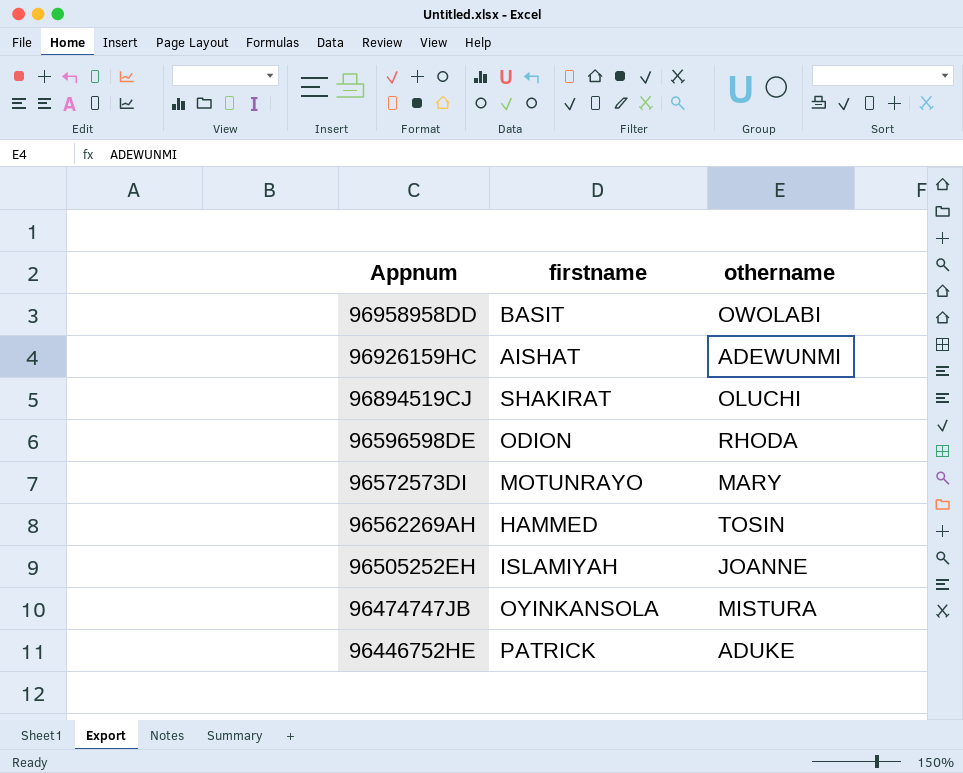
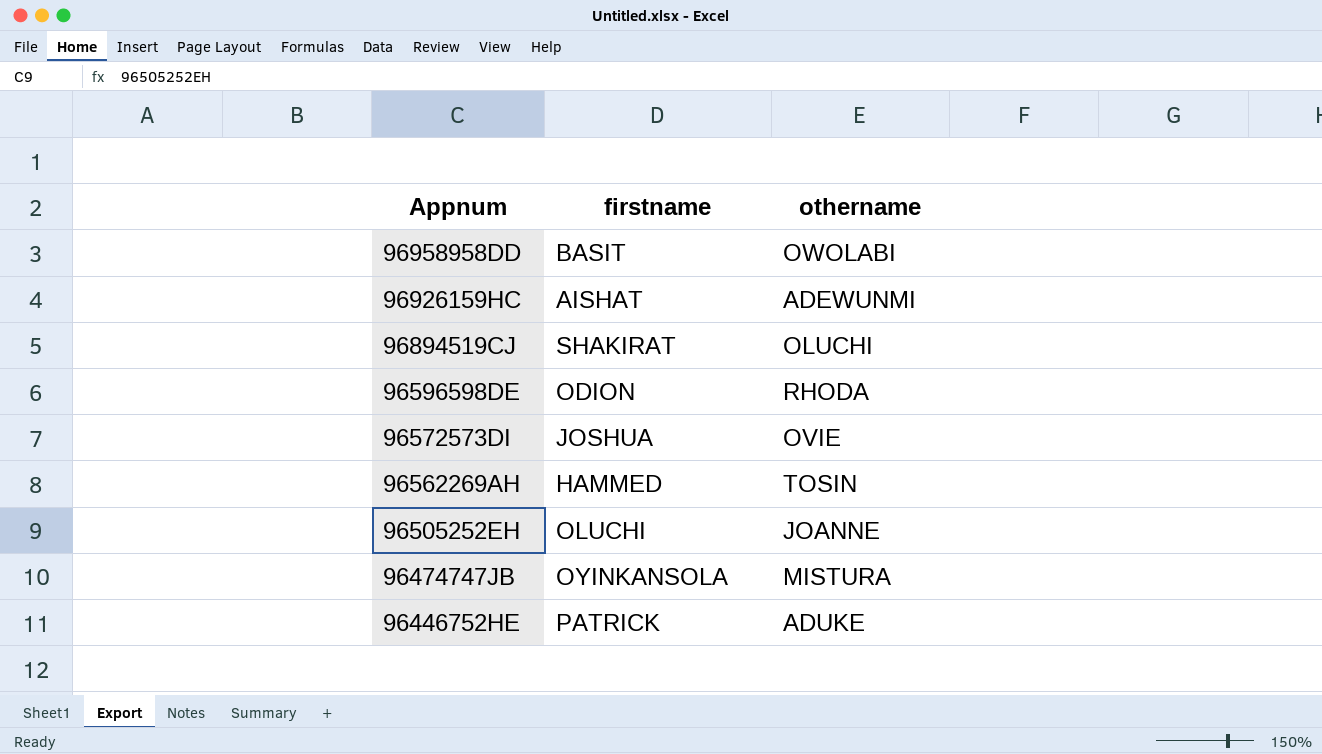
96572573DI | firstname: MOTUNRAYO -> JOSHUA
96572573DI | othername: MARY -> OVIE
96505252EH | firstname: ISLAMIYAH -> OLUCHI

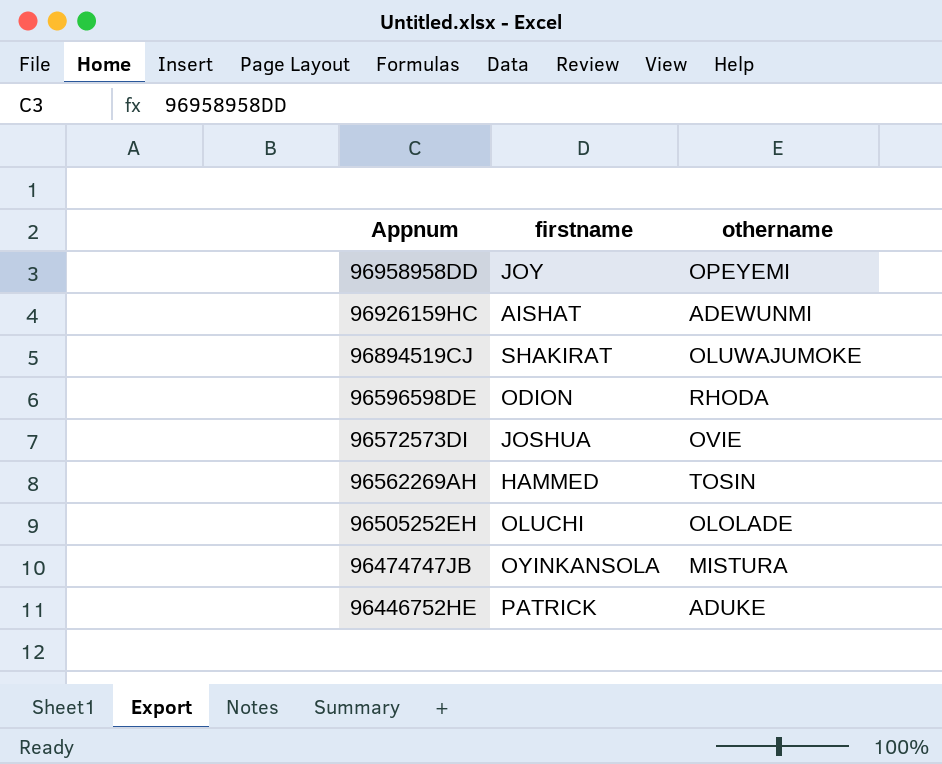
96958958DD | firstname: BASIT -> JOY
96958958DD | othername: OWOLABI -> OPEYEMI
96894519CJ | othername: OLUCHI -> OLUWAJUMOKE
96505252EH | othername: JOANNE -> OLOLADE

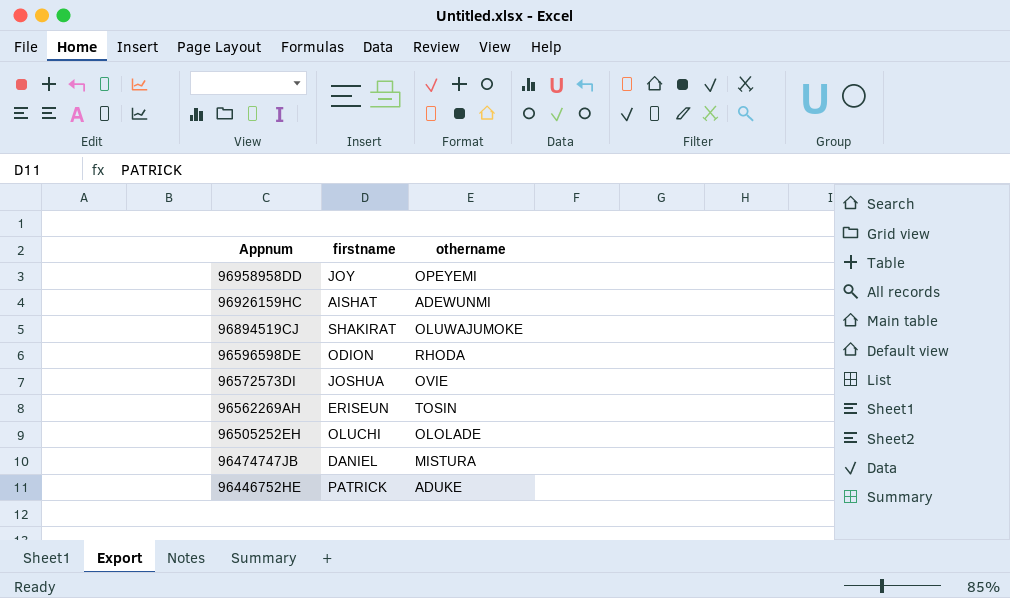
96562269AH | firstname: HAMMED -> ERISEUN
96474747JB | firstname: OYINKANSOLA -> DANIEL

